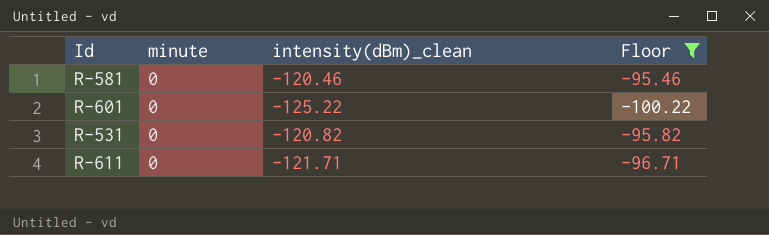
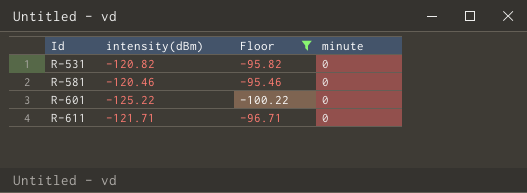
row order: none -> Id ascending
column name: intensity(dBm)_clean -> intensity(dBm)
column minute | position: 2 -> 4

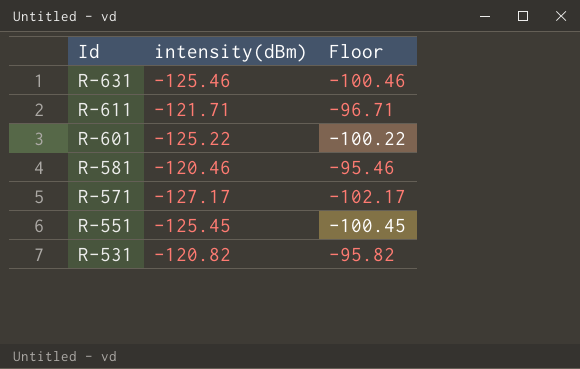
filter: Floor >= -100.22 -> none
row order: Id ascending -> Id descending
column minute | position: 4 -> none

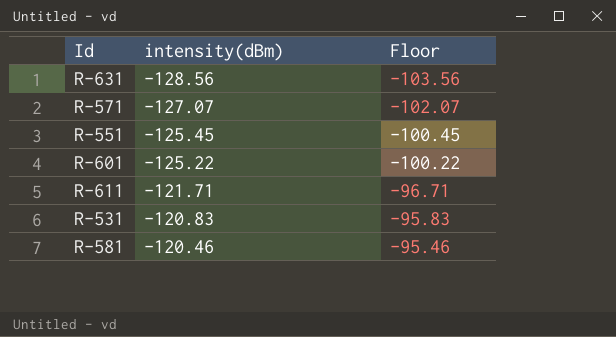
row order: Id descending -> intensity(dBm) ascending
R-631 | intensity(dBm): -125.46 -> -128.56
R-631 | Floor: -100.46 -> -103.56
R-571 | intensity(dBm): -127.17 -> -127.07
R-571 | Floor: -102.17 -> -102.07
R-531 | intensity(dBm): -120.82 -> -120.83
R-531 | Floor: -95.82 -> -95.83

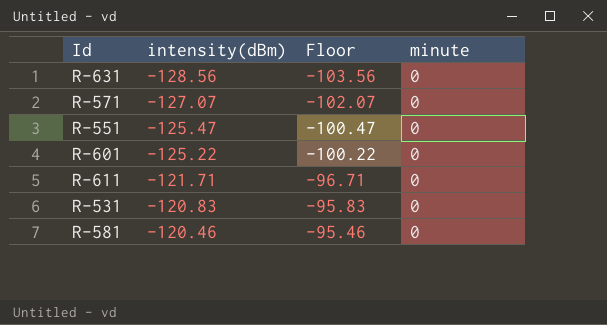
column minute | position: none -> 4
R-551 | intensity(dBm): -125.45 -> -125.47
R-551 | Floor: -100.45 -> -100.47

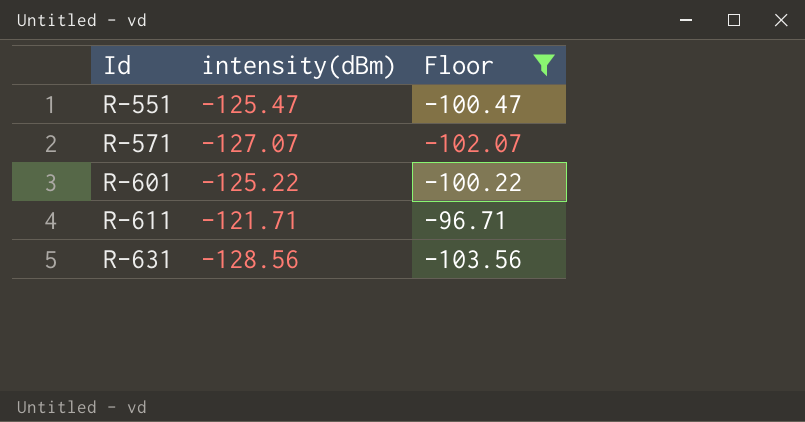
filter: none -> Floor <= -96.71
row order: intensity(dBm) ascending -> Id ascending
column minute | position: 4 -> none

